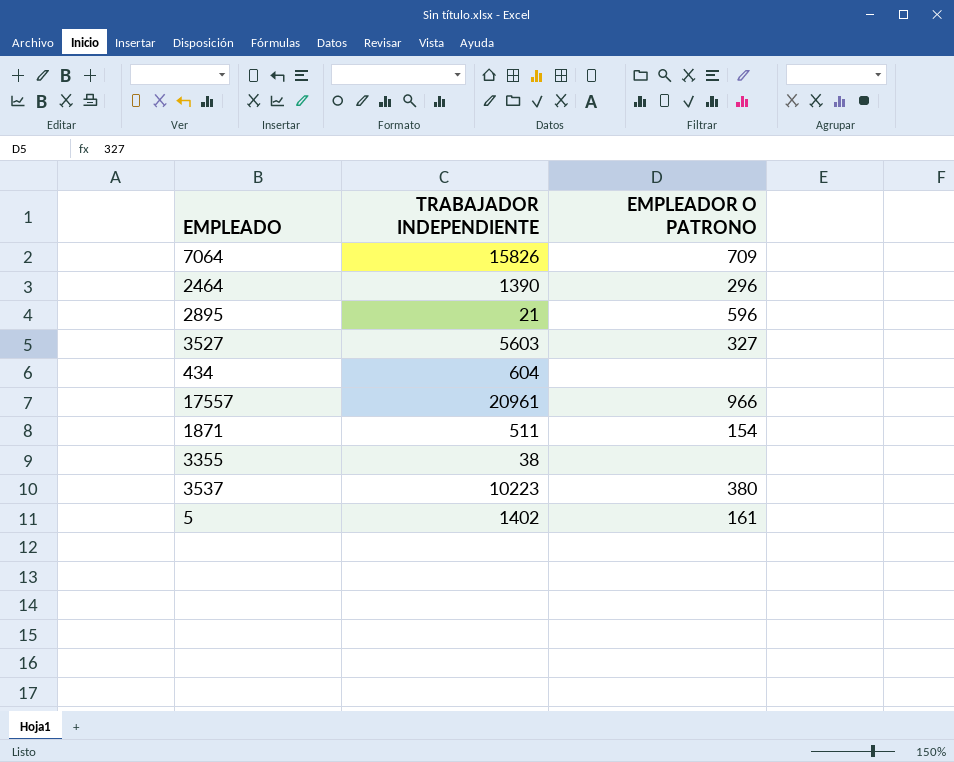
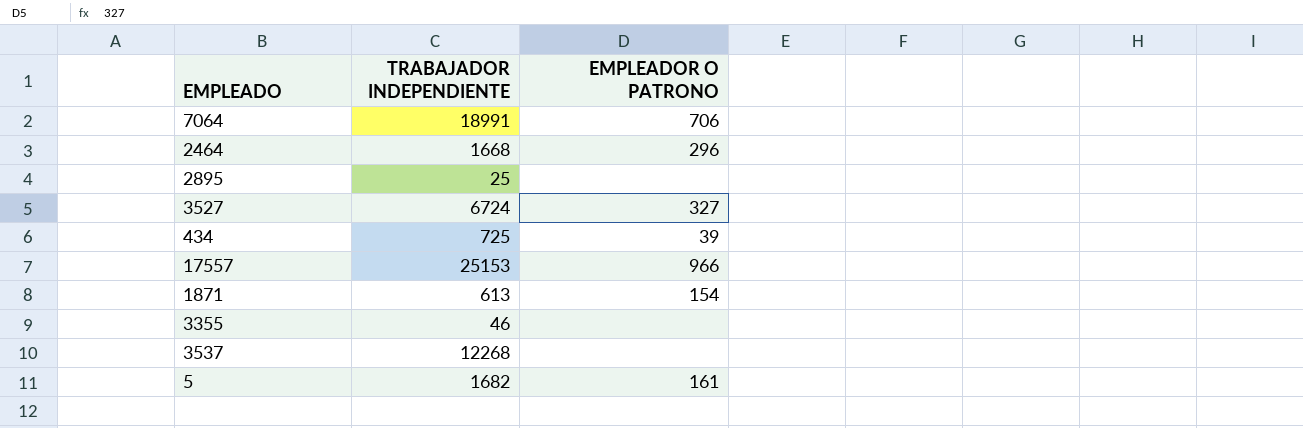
7064 | TRABAJADOR INDEPENDIENTE: 15826 -> 18991
7064 | EMPLEADOR O PATRONO: 709 -> 706
2464 | TRABAJADOR INDEPENDIENTE: 1390 -> 1668
2895 | TRABAJADOR INDEPENDIENTE: 21 -> 25
2895 | EMPLEADOR O PATRONO: 596 -> none
3527 | TRABAJADOR INDEPENDIENTE: 5603 -> 6724
434 | TRABAJADOR INDEPENDIENTE: 604 -> 725
434 | EMPLEADOR O PATRONO: none -> 39
17557 | TRABAJADOR INDEPENDIENTE: 20961 -> 25153
1871 | TRABAJADOR INDEPENDIENTE: 511 -> 613
3355 | TRABAJADOR INDEPENDIENTE: 38 -> 46
3537 | TRABAJADOR INDEPENDIENTE: 10223 -> 12268
3537 | EMPLEADOR O PATRONO: 380 -> none
5 | TRABAJADOR INDEPENDIENTE: 1402 -> 1682

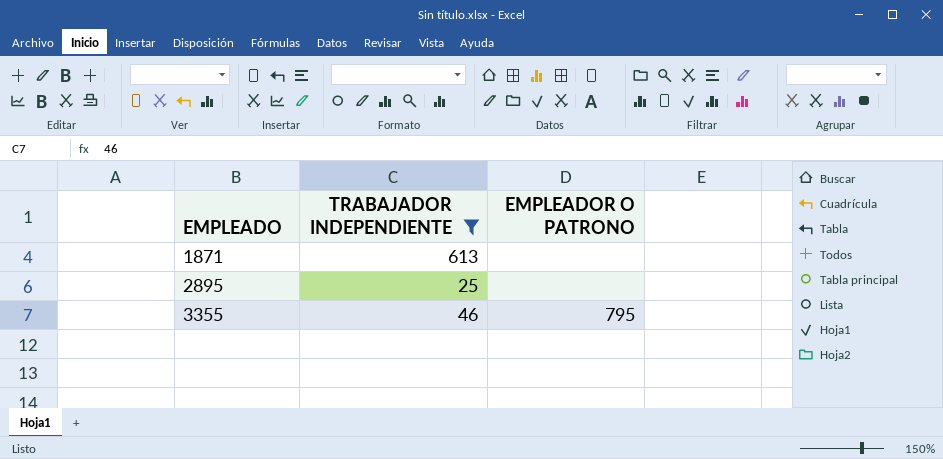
filter: none -> TRABAJADOR INDEPENDIENTE <= 613
row order: none -> EMPLEADO ascending
1871 | EMPLEADOR O PATRONO: 154 -> none
3355 | EMPLEADOR O PATRONO: none -> 795

